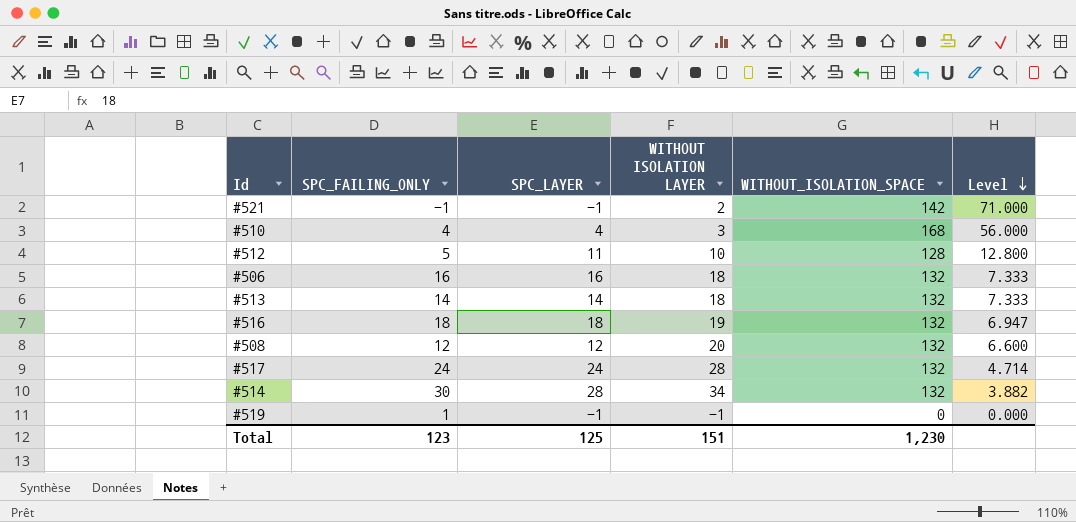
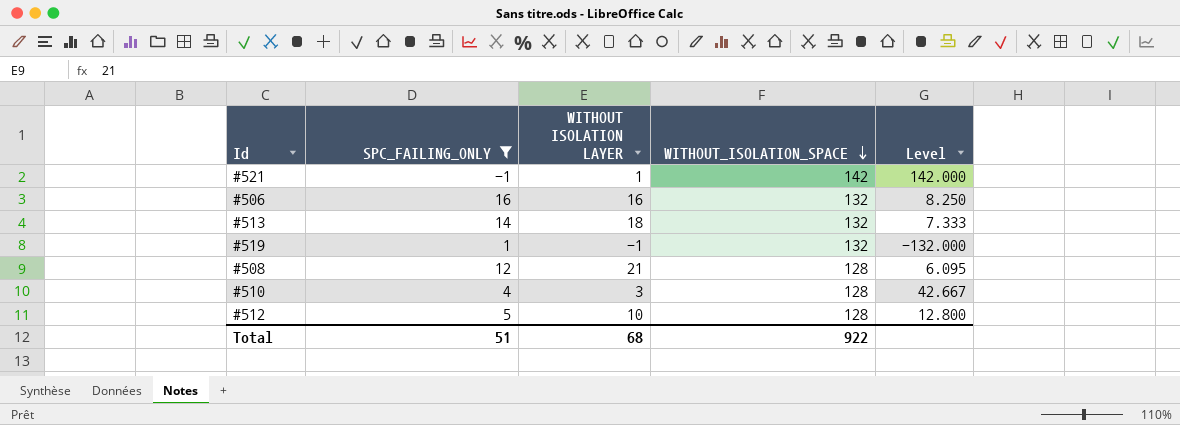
filter: none -> SPC_FAILING_ONLY <= 16
row order: Level descending -> WITHOUT_ISOLATION_SPACE descending
column SPC_LAYER | position: 3 -> none
#521 | WITHOUT ISOLATION LAYER: 2 -> 1
#521 | Level: 71.000 -> 142.000
#506 | WITHOUT ISOLATION LAYER: 18 -> 16
#506 | Level: 7.333 -> 8.250
#519 | WITHOUT_ISOLATION_SPACE: 0 -> 132
#519 | Level: 0.000 -> -132.000
#508 | WITHOUT ISOLATION LAYER: 20 -> 21
#508 | WITHOUT_ISOLATION_SPACE: 132 -> 128
#508 | Level: 6.600 -> 6.095
#510 | WITHOUT_ISOLATION_SPACE: 168 -> 128
#510 | Level: 56.000 -> 42.667
Total | SPC_FAILING_ONLY: 123 -> 51
Total | WITHOUT ISOLATION LAYER: 151 -> 68
Total | WITHOUT_ISOLATION_SPACE: 1,230 -> 922

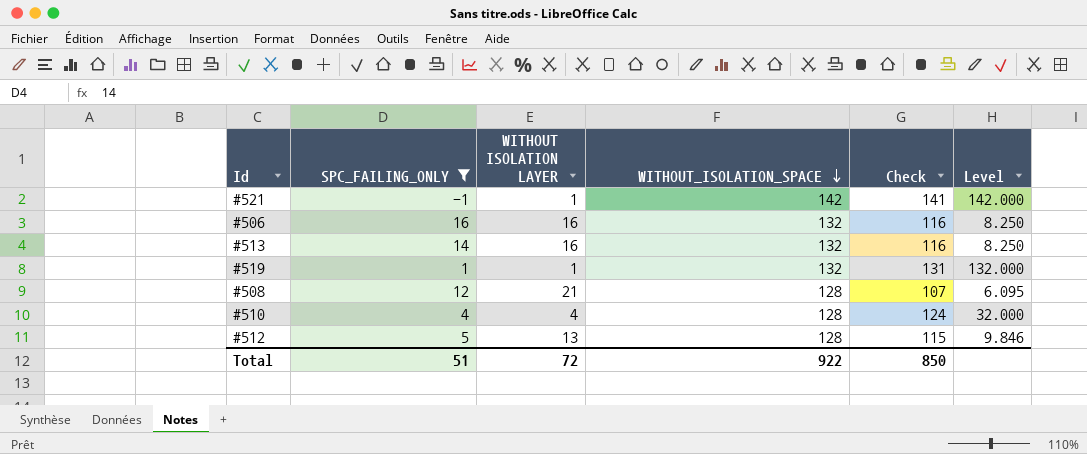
column Check | formula: none -> [WITHOUT_ISOLATION_SPACE] - [WITHOUT ISOLATION LAYER]
#513 | WITHOUT ISOLATION LAYER: 18 -> 16
#513 | Level: 7.333 -> 8.250
#519 | WITHOUT ISOLATION LAYER: -1 -> 1
#519 | Level: -132.000 -> 132.000
#510 | WITHOUT ISOLATION LAYER: 3 -> 4
#510 | Level: 42.667 -> 32.000
#512 | WITHOUT ISOLATION LAYER: 10 -> 13
#512 | Level: 12.800 -> 9.846
Total | WITHOUT ISOLATION LAYER: 68 -> 72

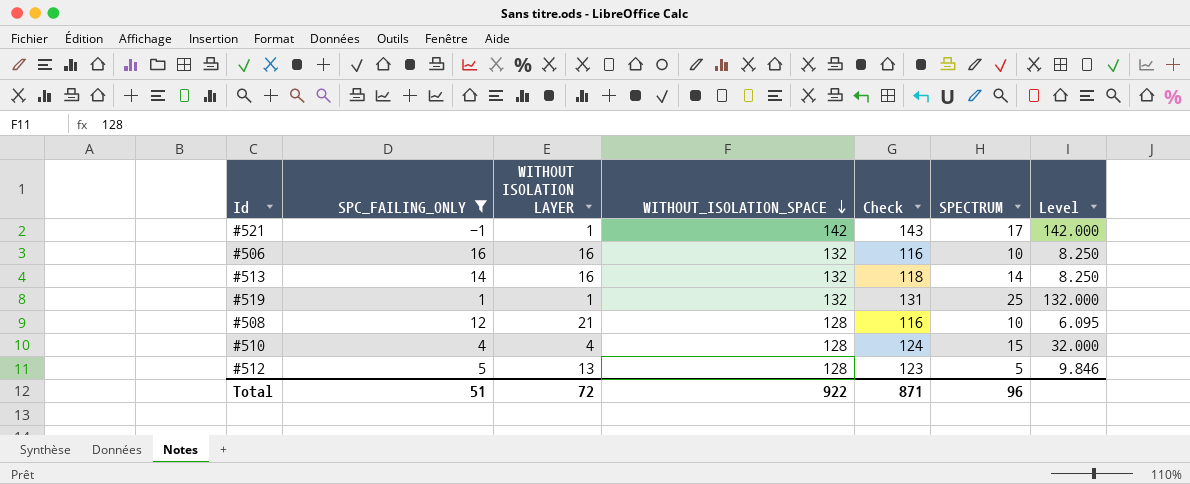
column Check | formula: [WITHOUT_ISOLATION_SPACE] - [WITHOUT ISOLATION LAYER] -> [WITHOUT_ISOLATION_SPACE] - [SPC_FAILING_ONLY]
column SPECTRUM | position: none -> 6
Total | Check: 850 -> 871

